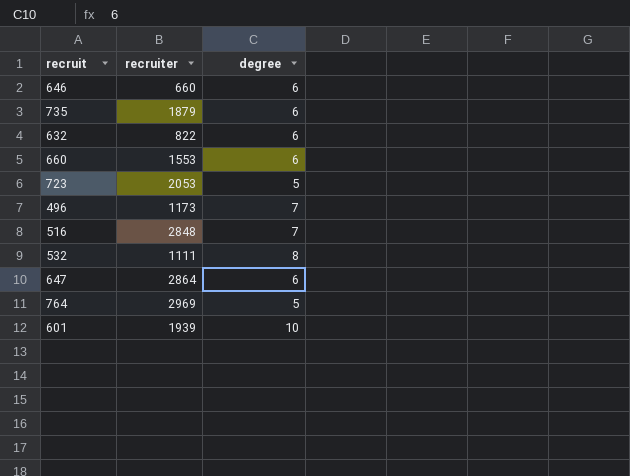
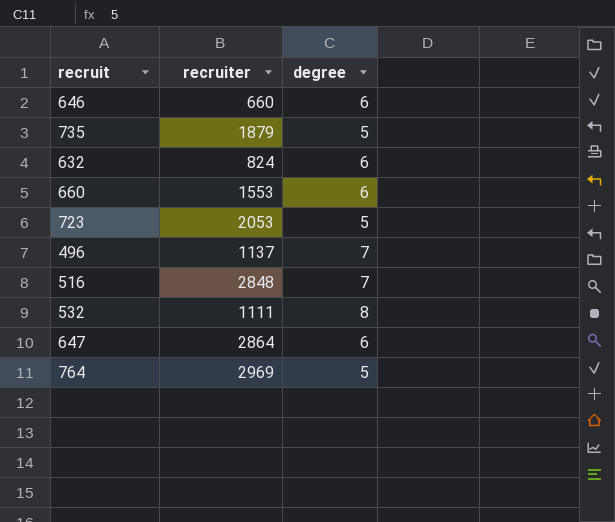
row 601: 1939 | 10 -> none
735 | degree: 6 -> 5
632 | recruiter: 822 -> 824
496 | recruiter: 1173 -> 1137

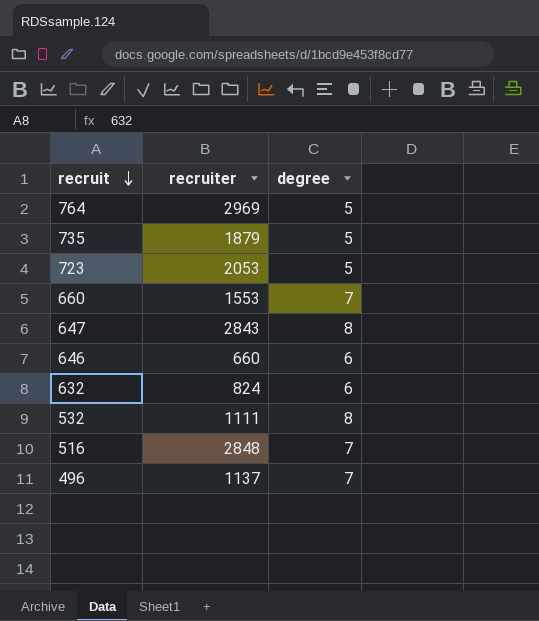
row order: none -> recruit descending
660 | degree: 6 -> 7
647 | recruiter: 2864 -> 2843
647 | degree: 6 -> 8

